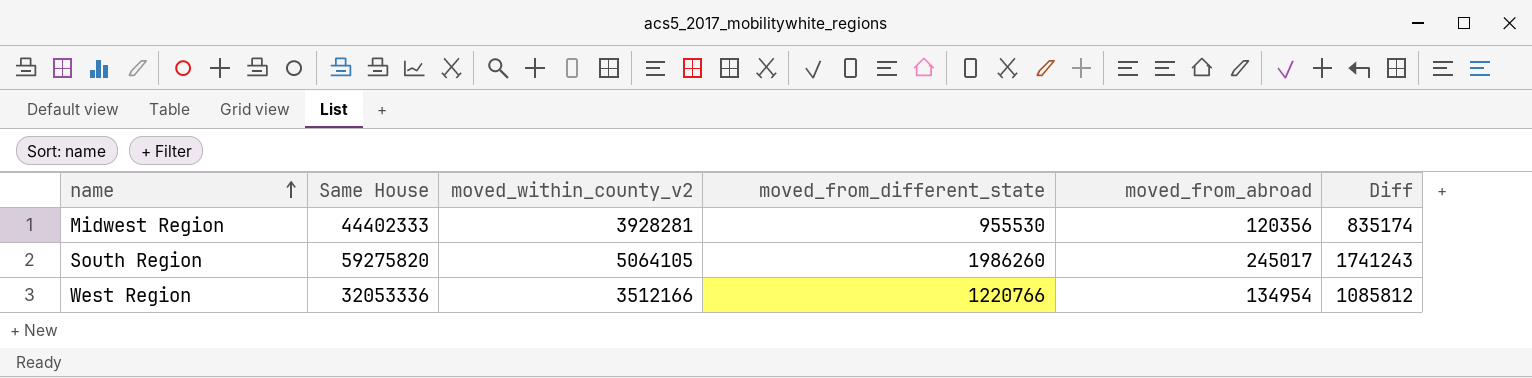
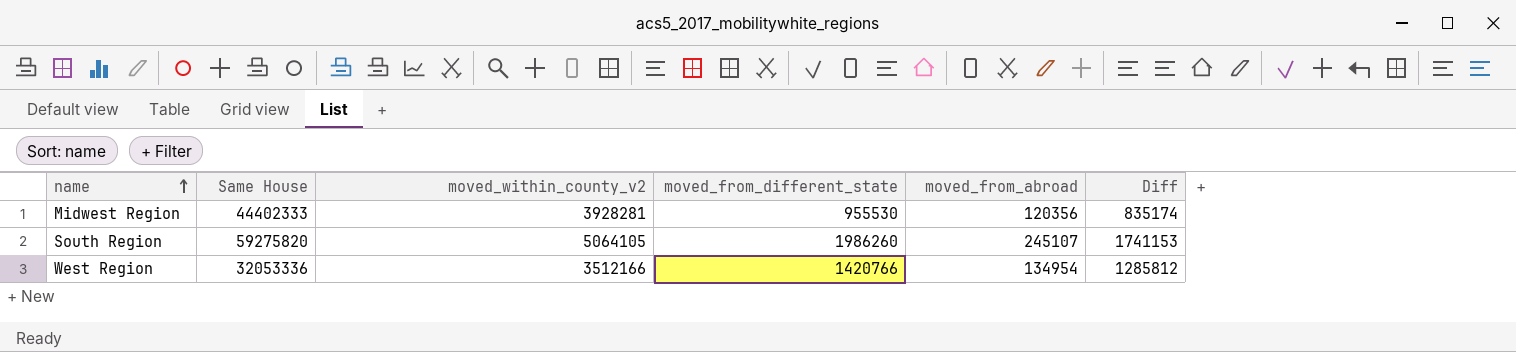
South Region | moved_from_abroad: 245017 -> 245107
South Region | Diff: 1741243 -> 1741153
West Region | moved_from_different_state: 1220766 -> 1420766
West Region | Diff: 1085812 -> 1285812

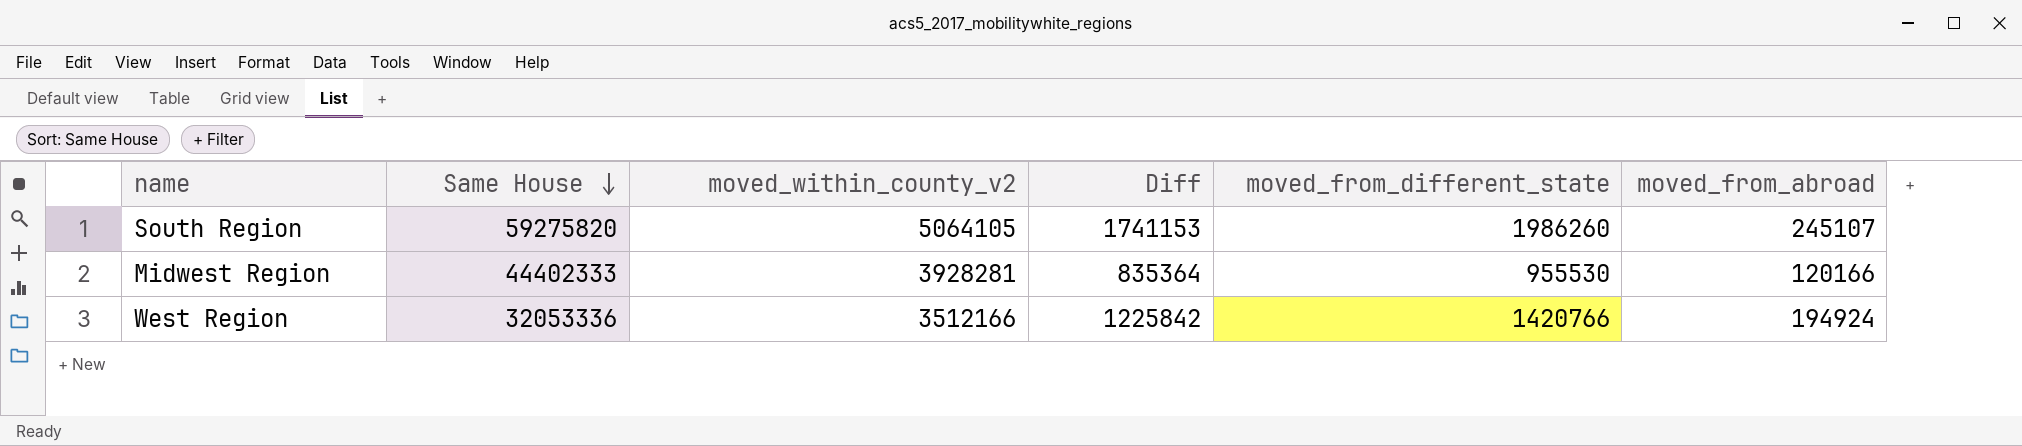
row order: name ascending -> Same House descending
column Diff | position: 6 -> 4
Midwest Region | Diff: 835174 -> 835364
Midwest Region | moved_from_abroad: 120356 -> 120166
West Region | Diff: 1285812 -> 1225842
West Region | moved_from_abroad: 134954 -> 194924

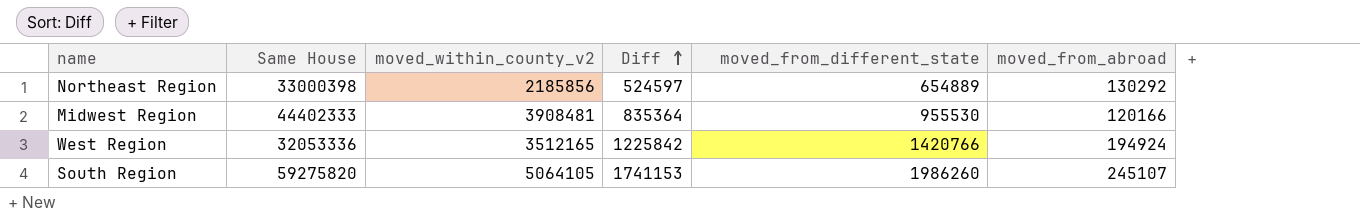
row order: Same House descending -> Diff ascending
row Northeast Region: none -> 33000398 | 2185856 | 524597 | 654889 | 130292
Midwest Region | moved_within_county_v2: 3928281 -> 3908481
West Region | moved_within_county_v2: 3512166 -> 3512165

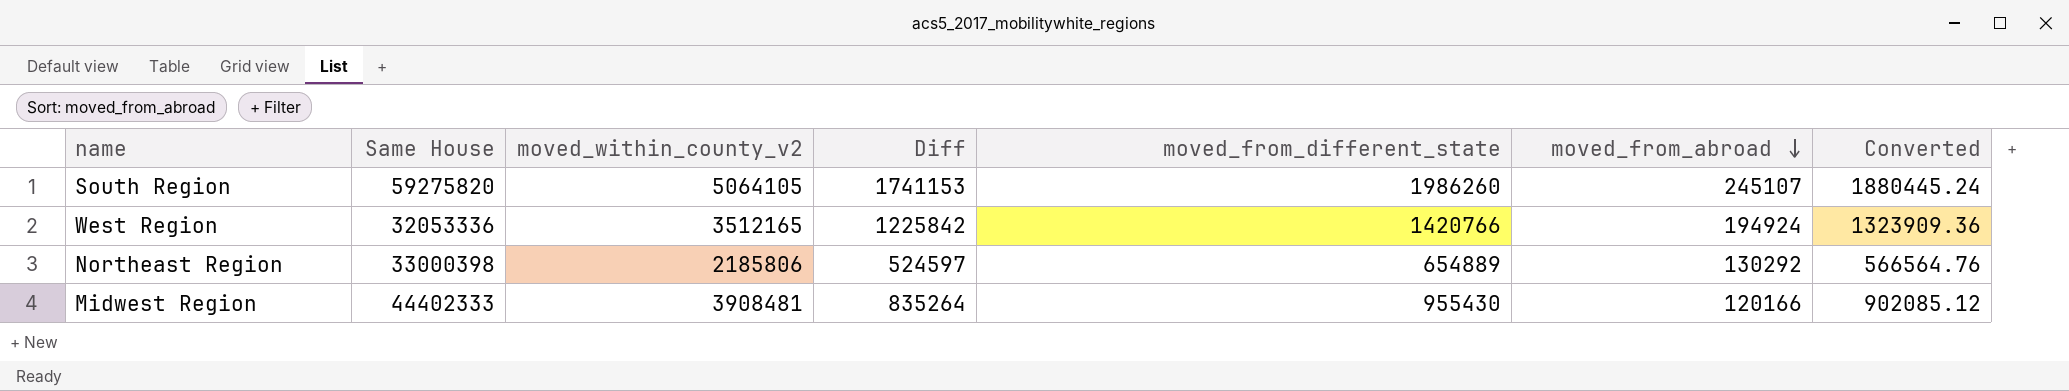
row order: Diff ascending -> moved_from_abroad descending
column Converted | formula: none -> [Diff] * 1.08
Northeast Region | moved_within_county_v2: 2185856 -> 2185806
Midwest Region | Diff: 835364 -> 835264
Midwest Region | moved_from_different_state: 955530 -> 955430

